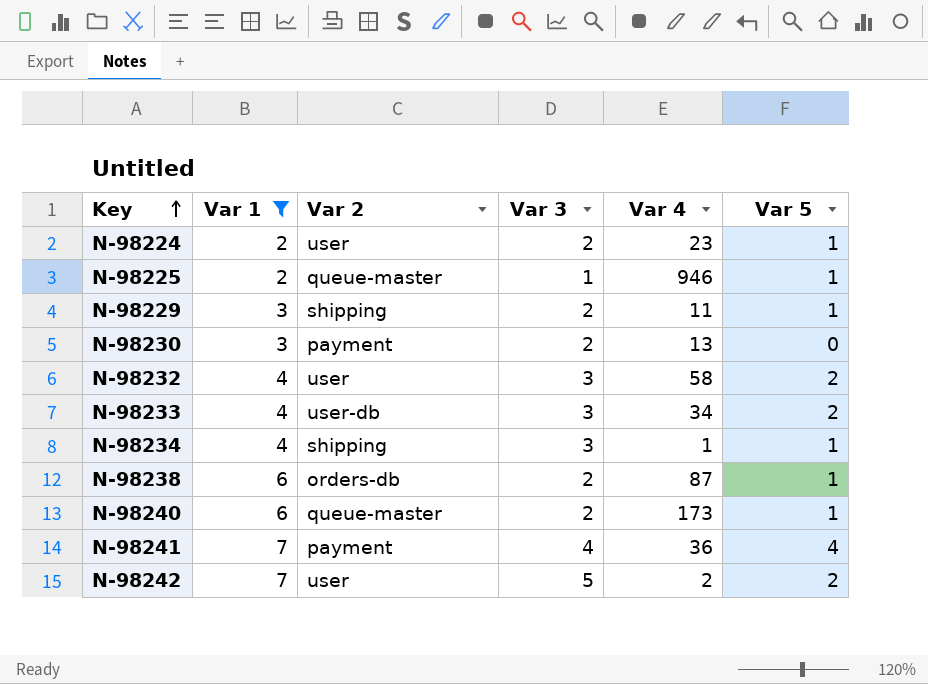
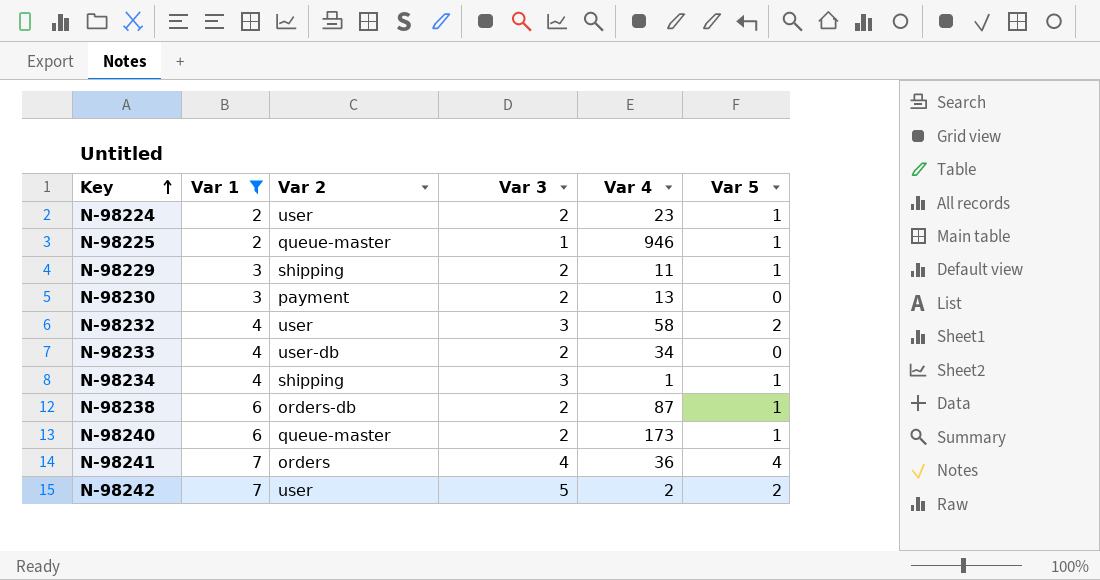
N-98233 | Var 3: 3 -> 2
N-98233 | Var 5: 2 -> 0
N-98241 | Var 2: payment -> orders

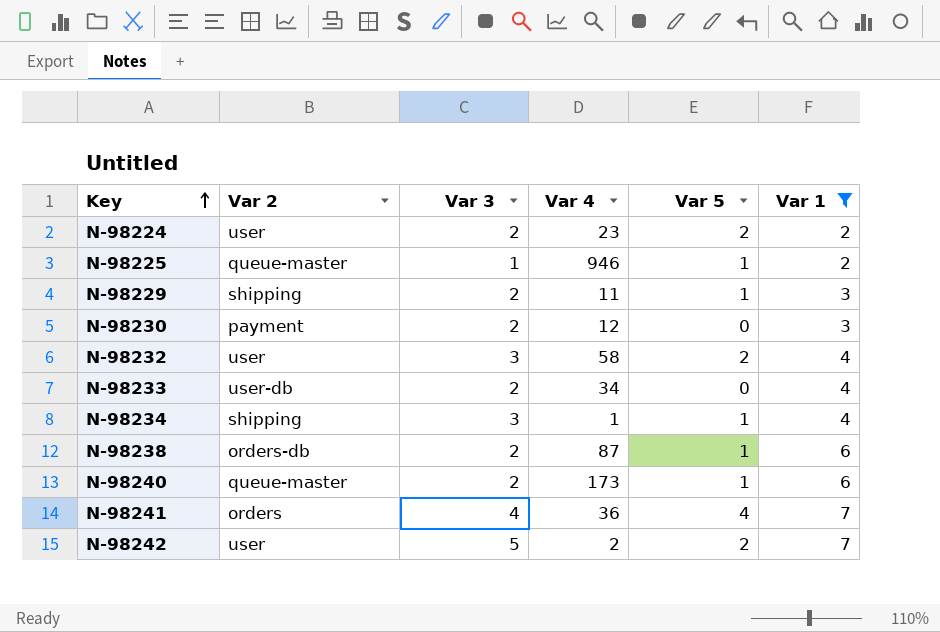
column Var 1 | position: 2 -> 6
N-98224 | Var 5: 1 -> 2
N-98230 | Var 4: 13 -> 12

